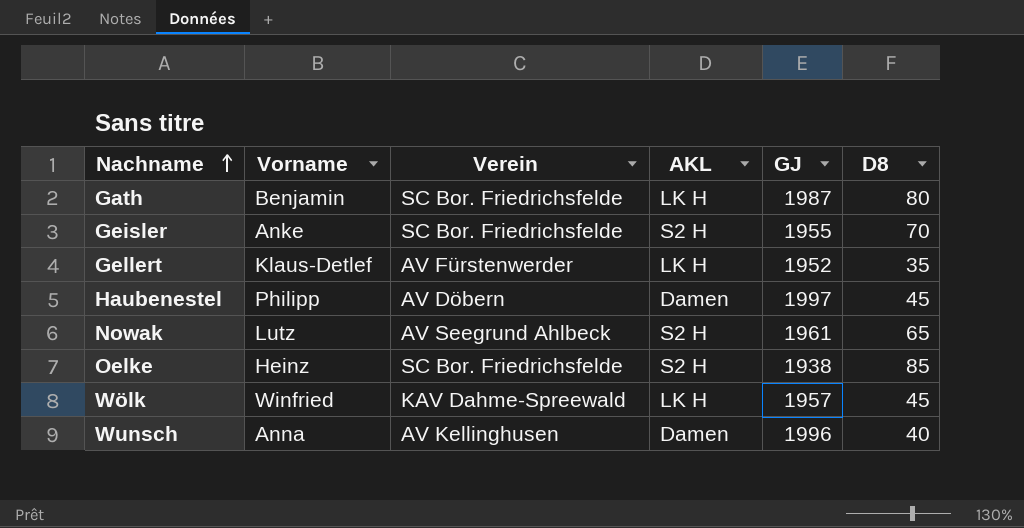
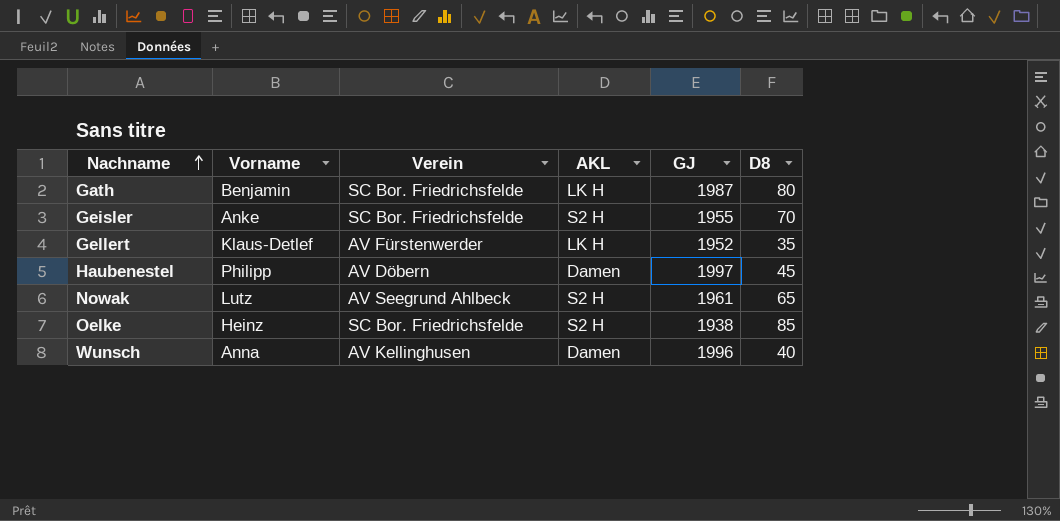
row Wölk: Winfried | KAV Dahme-Spreewald | LK H | 1957 | 45 -> none

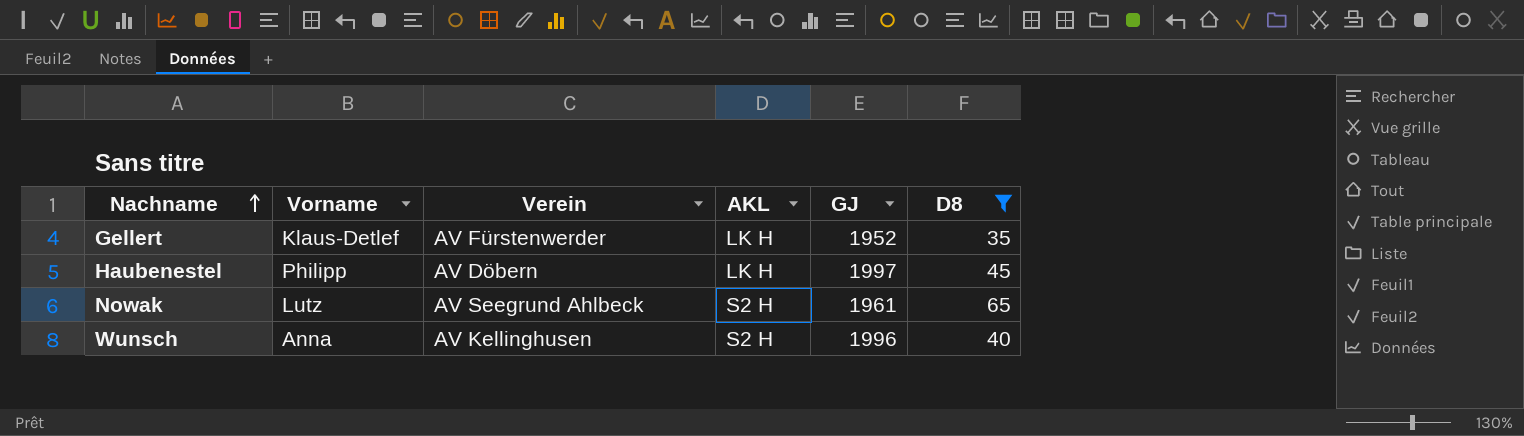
filter: none -> D8 <= 65
Haubenestel | AKL: Damen -> LK H
Wunsch | AKL: Damen -> S2 H

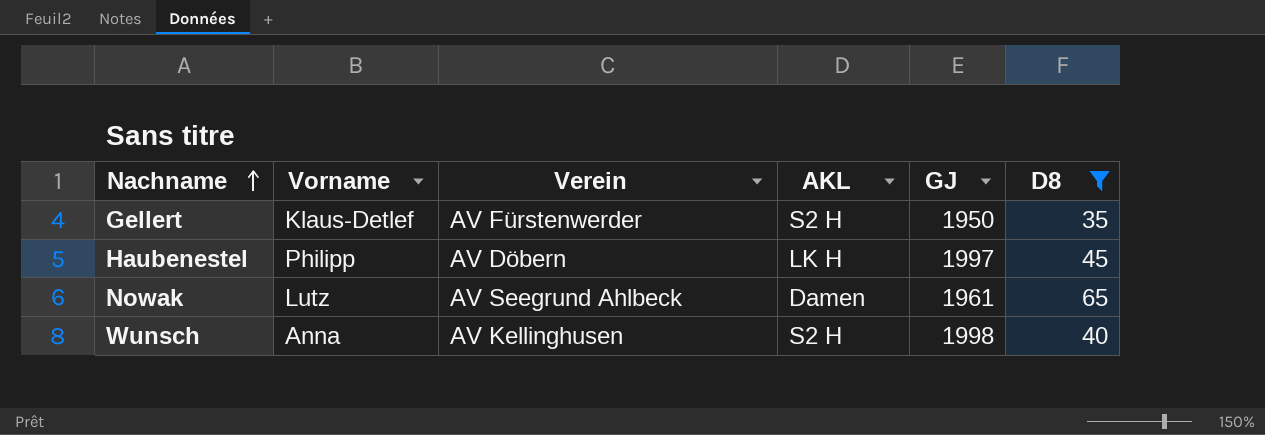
Gellert | AKL: LK H -> S2 H
Gellert | GJ: 1952 -> 1950
Nowak | AKL: S2 H -> Damen
Wunsch | GJ: 1996 -> 1998

